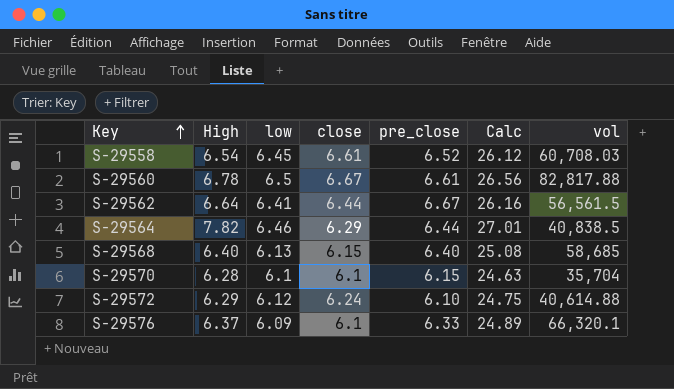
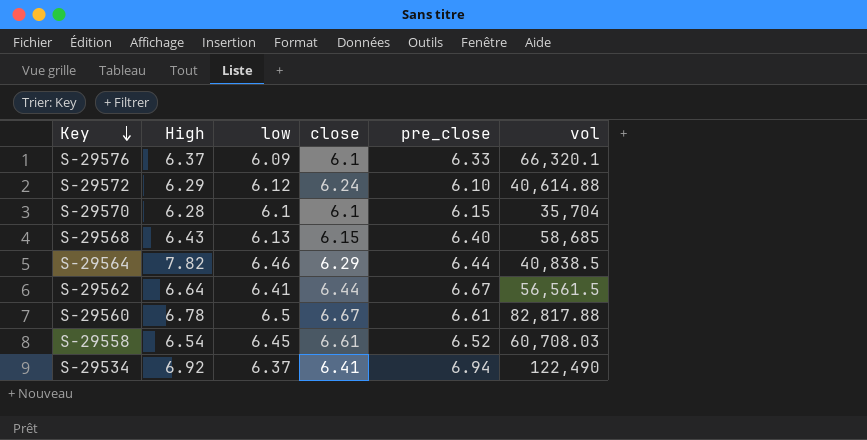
row order: Key ascending -> Key descending
column Calc | formula: [High] + [low] + [close] + [pre_close] -> none
S-29568 | High: 6.40 -> 6.43
row S-29534: none -> 6.92 | 6.37 | 6.41 | 6.94 | 122,490

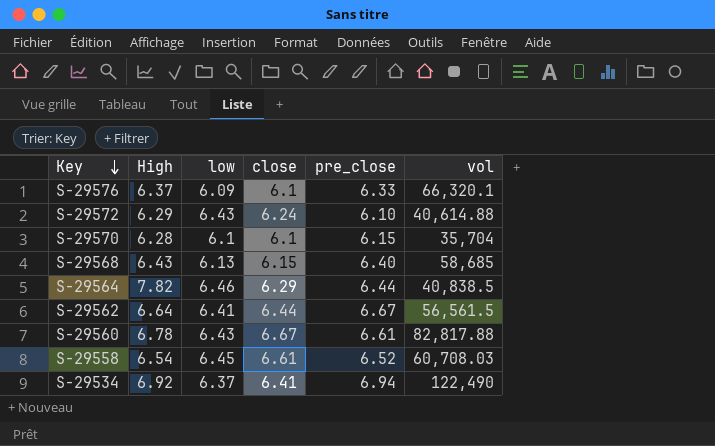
S-29572 | low: 6.12 -> 6.43
S-29560 | low: 6.5 -> 6.43

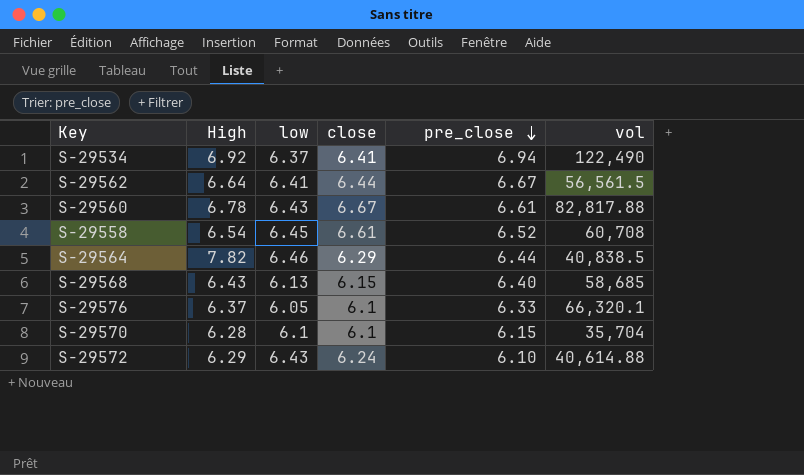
row order: Key descending -> pre_close descending
S-29558 | vol: 60,708.03 -> 60,708
S-29576 | low: 6.09 -> 6.05

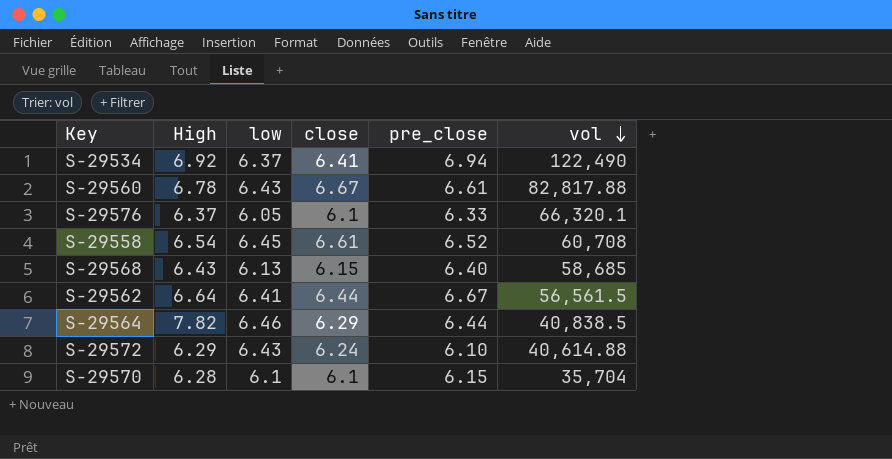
row order: pre_close descending -> vol descending

